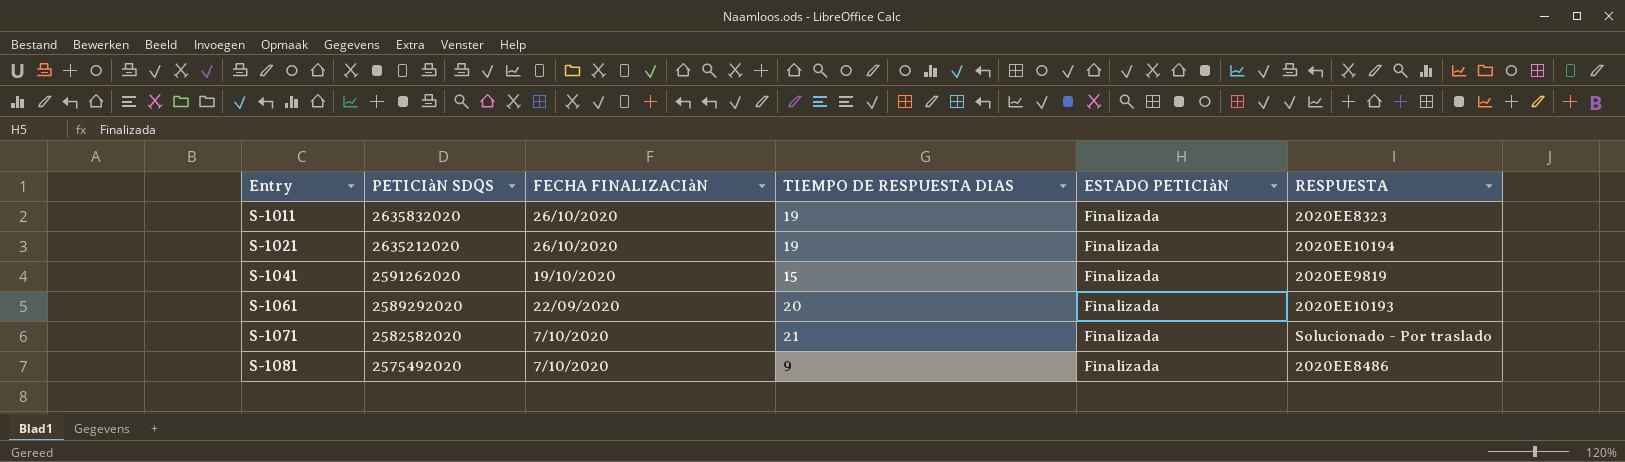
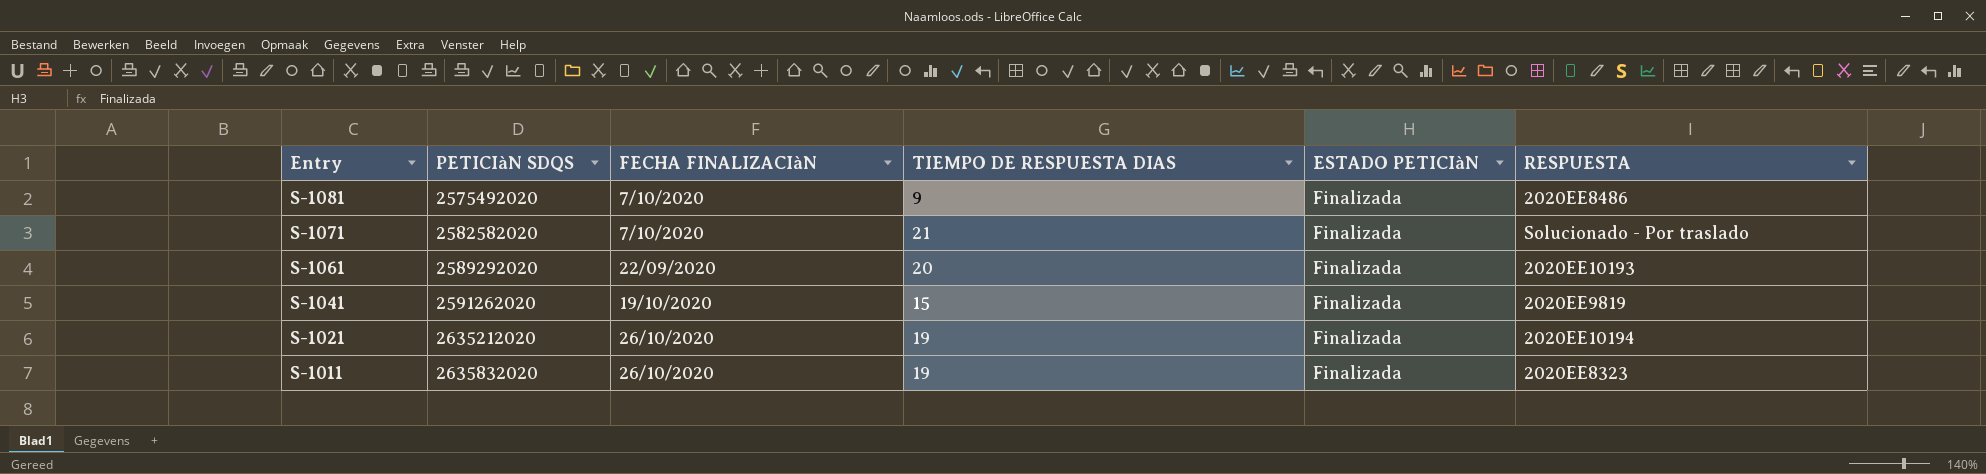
row order: Entry ascending -> Entry descending

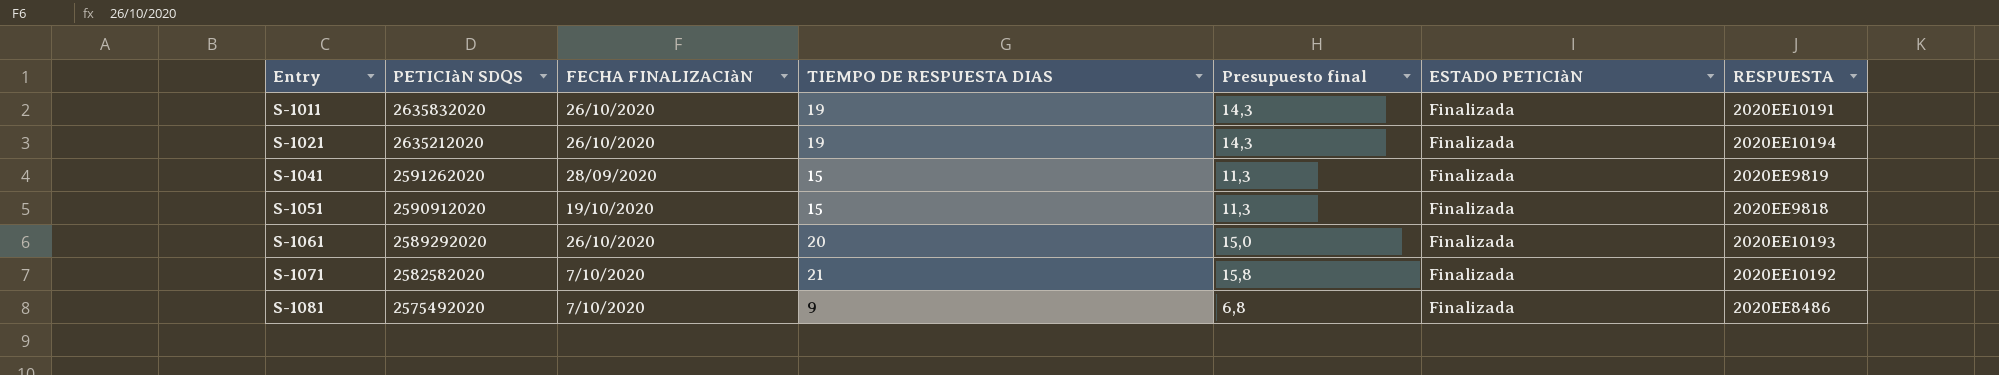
row order: Entry descending -> Entry ascending
column Presupuesto final | formula: none -> [TIEMPO DE RESPUESTA DIAS] * 0,75
S-1011 | RESPUESTA: 2020EE8323 -> 2020EE10191
S-1041 | FECHA FINALIZACIàN: 19/10/2020 -> 28/09/2020
row S-1051: none -> 2590912020 | 19/10/2020 | 15 | 11,3 | Finalizada | 2020EE9818
S-1061 | FECHA FINALIZACIàN: 22/09/2020 -> 26/10/2020
S-1071 | RESPUESTA: Solucionado - Por traslado -> 2020EE10192

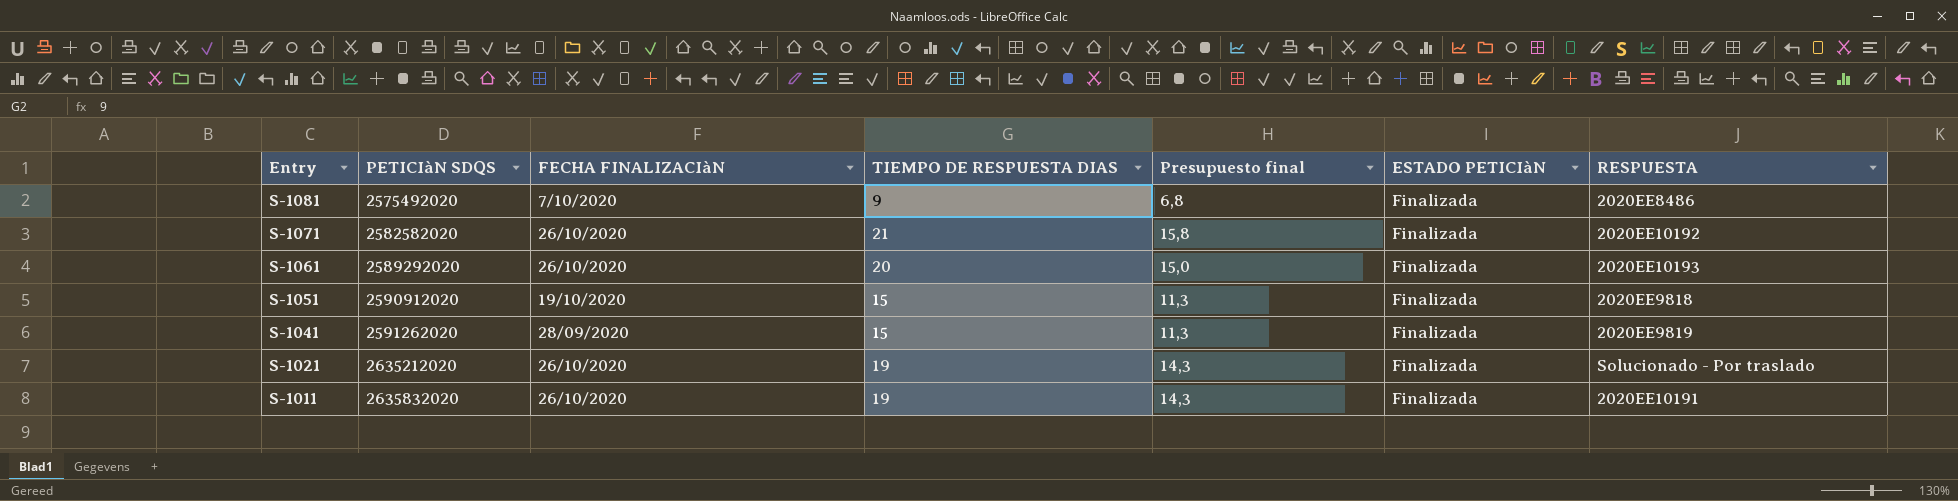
row order: Entry ascending -> Entry descending
S-1071 | FECHA FINALIZACIàN: 7/10/2020 -> 26/10/2020
S-1021 | RESPUESTA: 2020EE10194 -> Solucionado - Por traslado

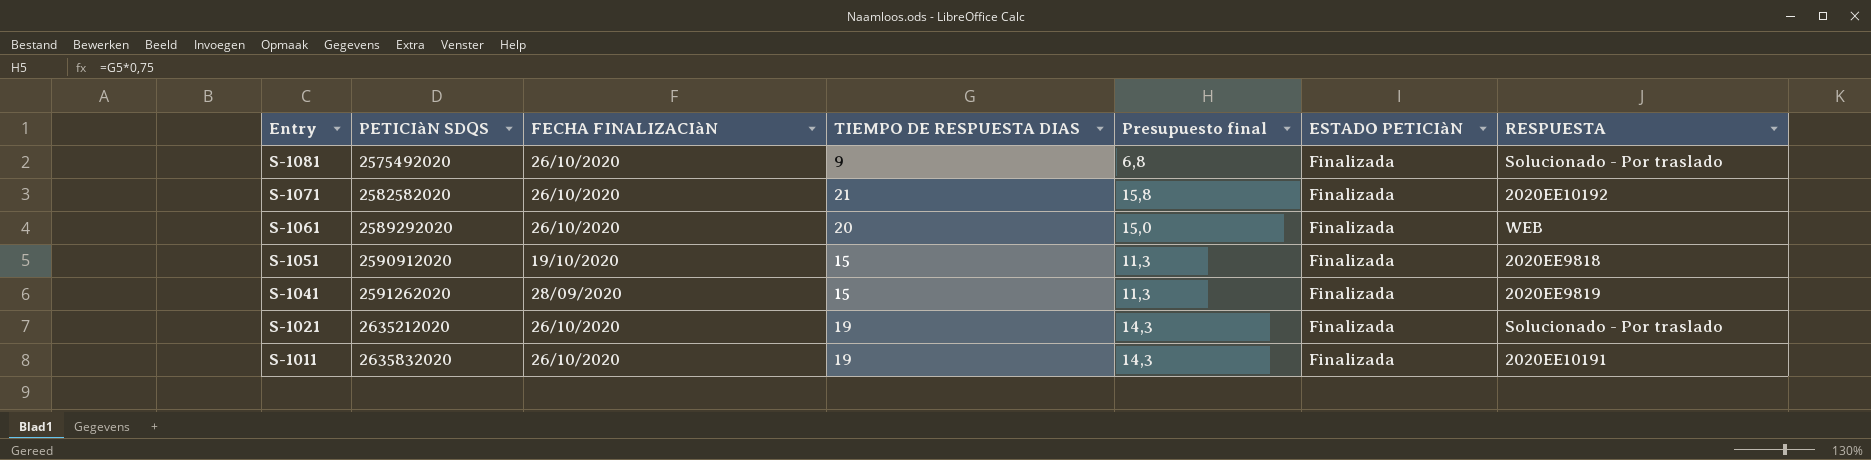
S-1081 | FECHA FINALIZACIàN: 7/10/2020 -> 26/10/2020
S-1081 | RESPUESTA: 2020EE8486 -> Solucionado - Por traslado
S-1061 | RESPUESTA: 2020EE10193 -> WEB

